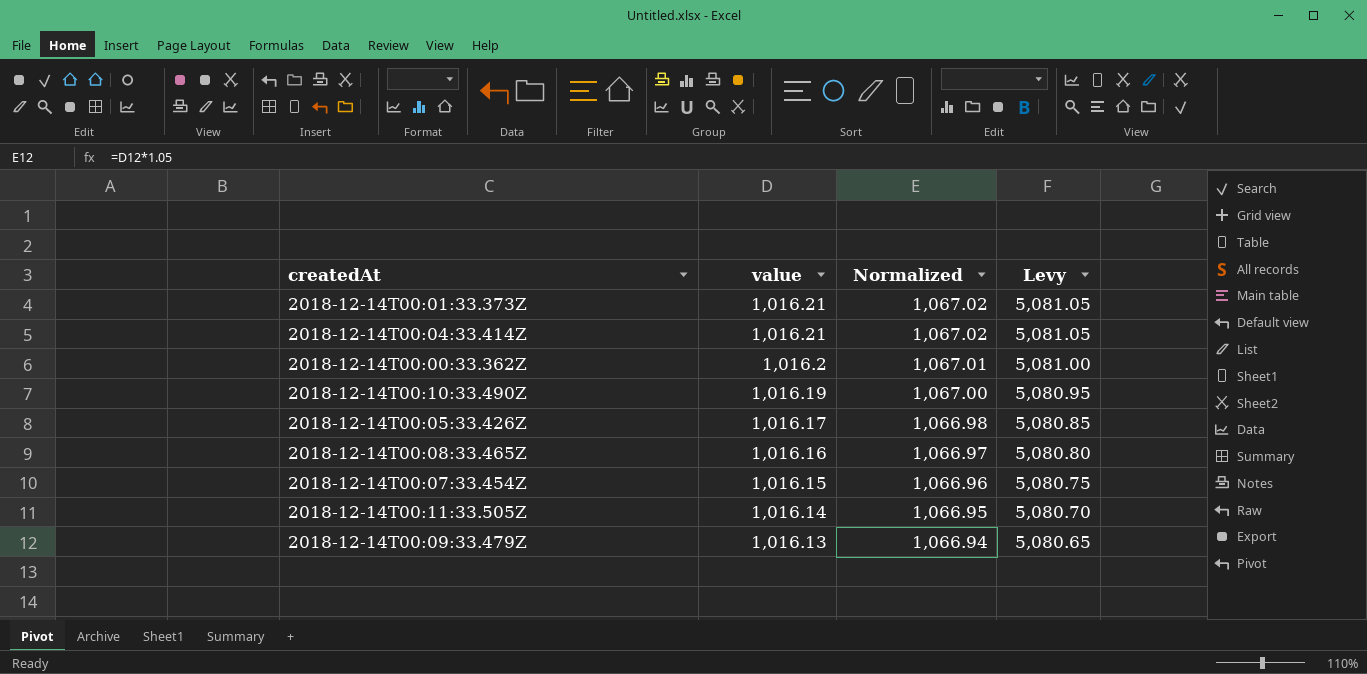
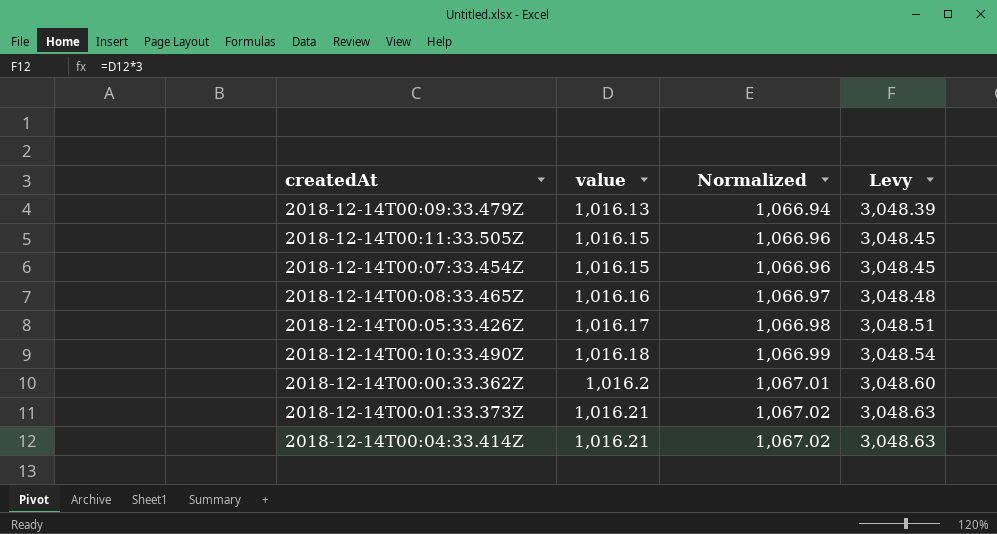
row order: value descending -> value ascending
column Levy | formula: [value] * 5 -> [value] * 3
2018-12-14T00:11:33.505Z | value: 1,016.14 -> 1,016.15
2018-12-14T00:11:33.505Z | Normalized: 1,066.95 -> 1,066.96
2018-12-14T00:10:33.490Z | value: 1,016.19 -> 1,016.18
2018-12-14T00:10:33.490Z | Normalized: 1,067.00 -> 1,066.99

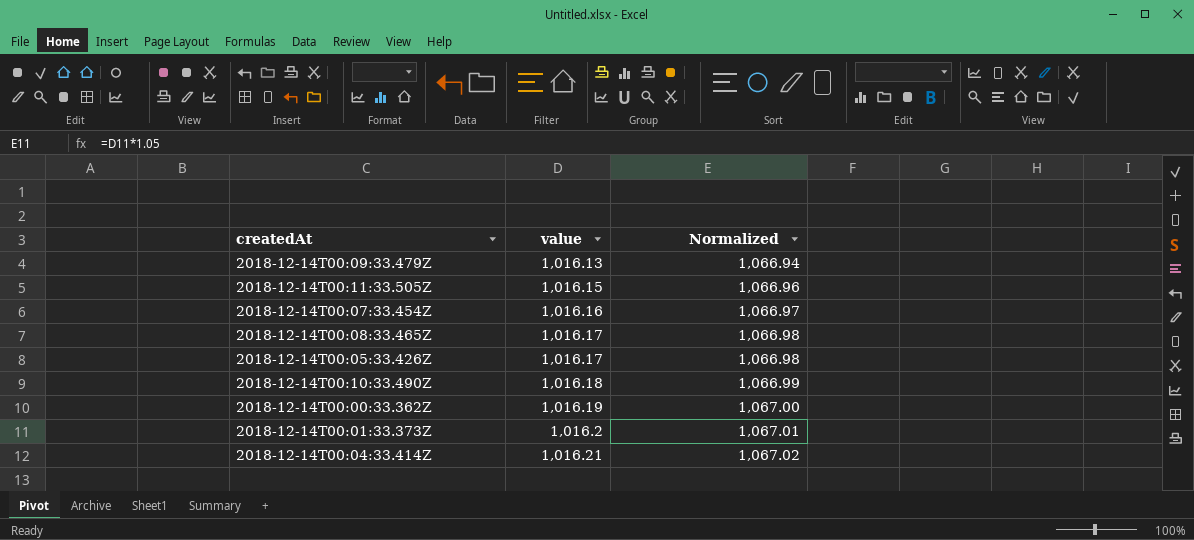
column Levy | formula: [value] * 3 -> none
2018-12-14T00:07:33.454Z | value: 1,016.15 -> 1,016.16
2018-12-14T00:07:33.454Z | Normalized: 1,066.96 -> 1,066.97
2018-12-14T00:08:33.465Z | value: 1,016.16 -> 1,016.17
2018-12-14T00:08:33.465Z | Normalized: 1,066.97 -> 1,066.98
2018-12-14T00:00:33.362Z | value: 1,016.2 -> 1,016.19
2018-12-14T00:00:33.362Z | Normalized: 1,067.01 -> 1,067.00
2018-12-14T00:01:33.373Z | value: 1,016.21 -> 1,016.2
2018-12-14T00:01:33.373Z | Normalized: 1,067.02 -> 1,067.01

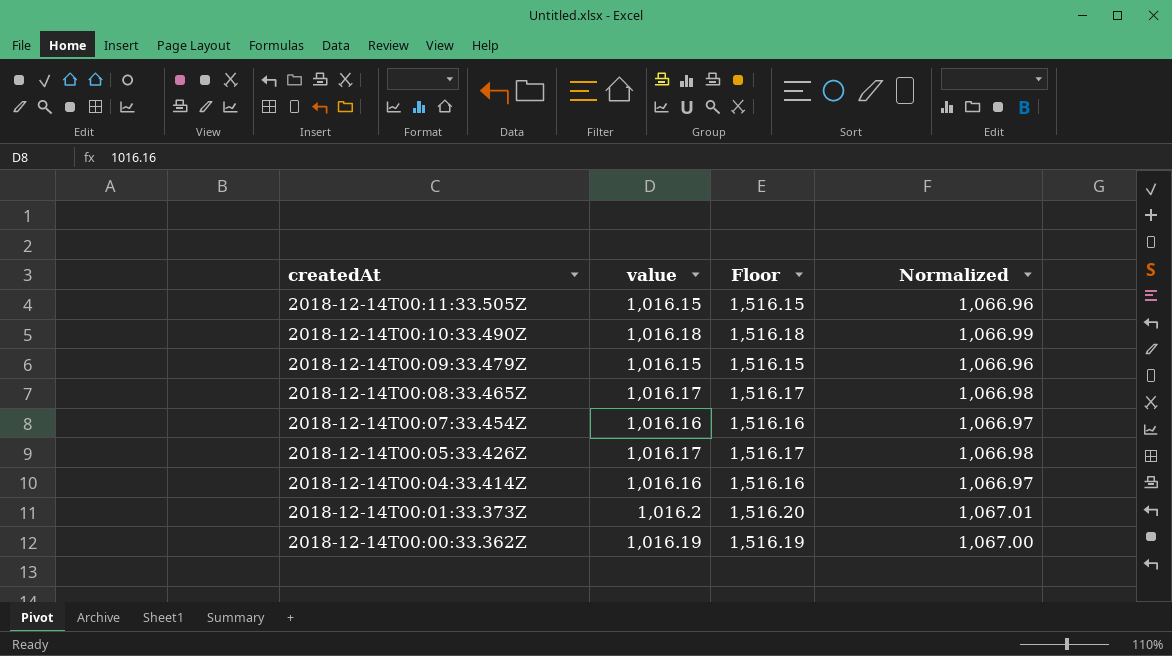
row order: value ascending -> createdAt descending
column Floor | formula: none -> [value] + 500
2018-12-14T00:09:33.479Z | value: 1,016.13 -> 1,016.15
2018-12-14T00:09:33.479Z | Normalized: 1,066.94 -> 1,066.96
2018-12-14T00:04:33.414Z | value: 1,016.21 -> 1,016.16
2018-12-14T00:04:33.414Z | Normalized: 1,067.02 -> 1,066.97

